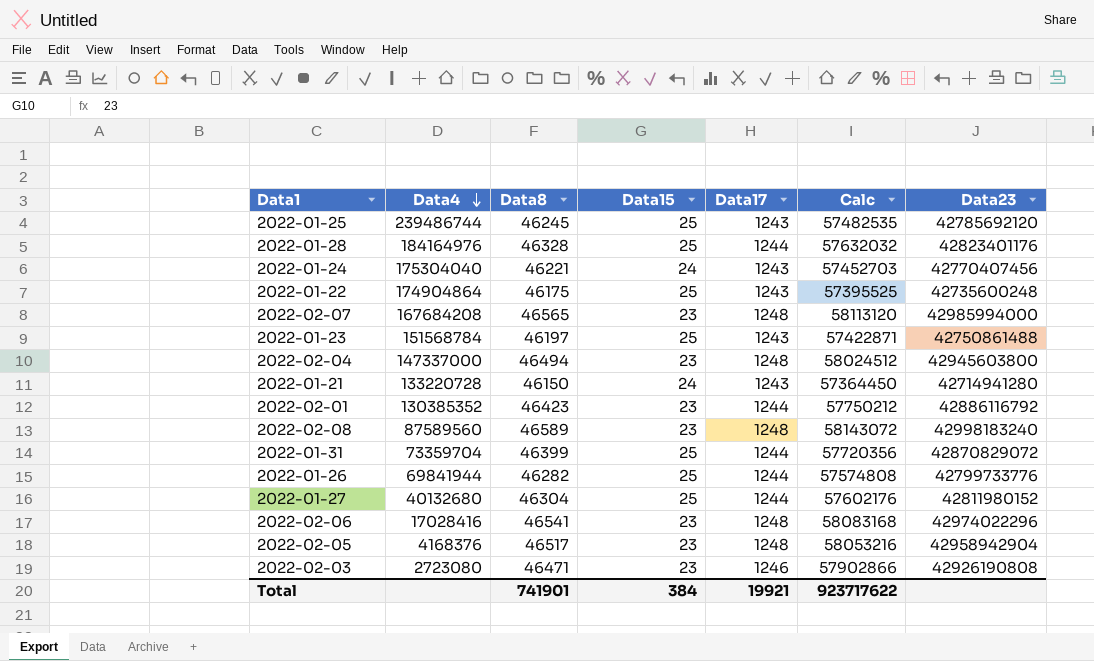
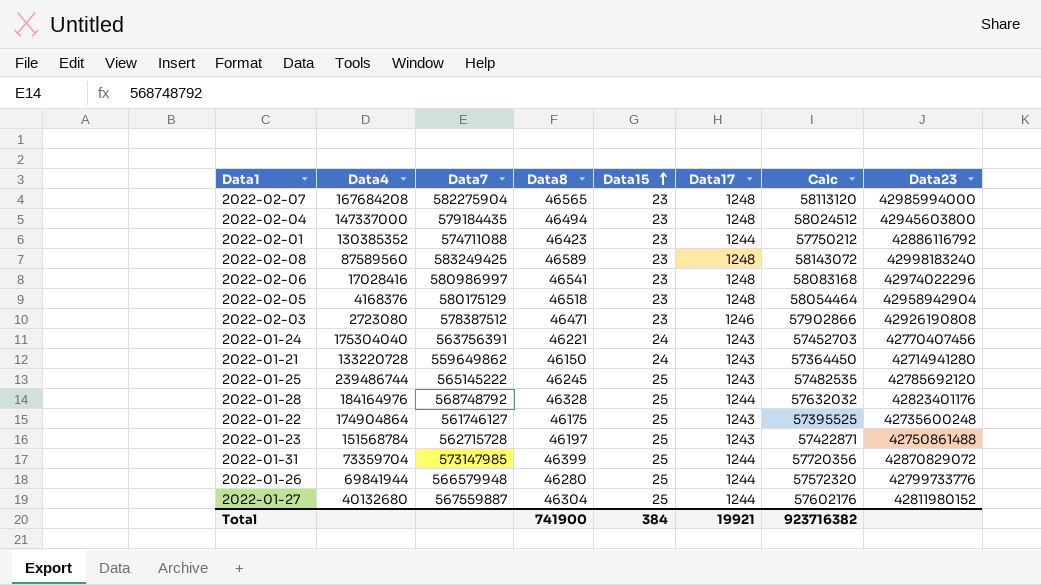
row order: Data4 descending -> Data15 ascending
column Data7 | position: none -> 3
2022-02-05 | Data8: 46517 -> 46518
2022-02-05 | Calc: 58053216 -> 58054464
2022-01-26 | Data8: 46282 -> 46280
2022-01-26 | Calc: 57574808 -> 57572320
Total | Data8: 741901 -> 741900
Total | Calc: 923717622 -> 923716382

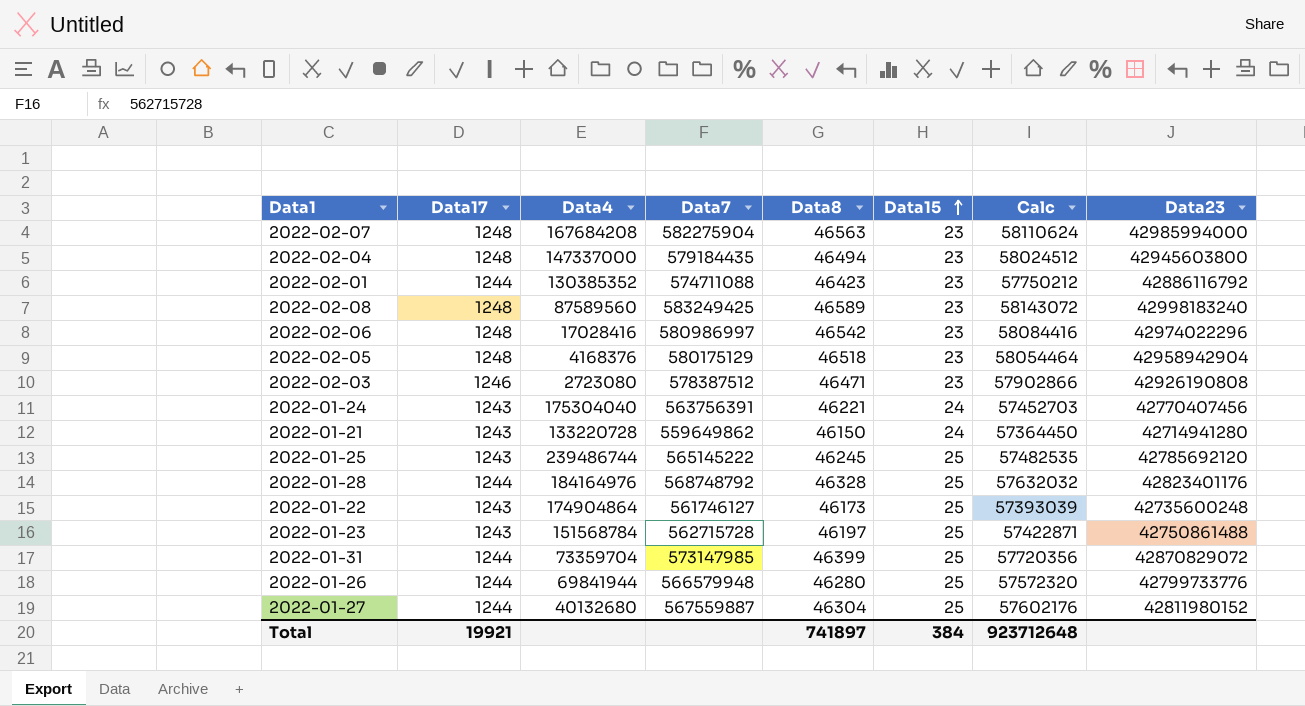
column Data17 | position: 6 -> 2
2022-02-07 | Data8: 46565 -> 46563
2022-02-07 | Calc: 58113120 -> 58110624
2022-02-06 | Data8: 46541 -> 46542
2022-02-06 | Calc: 58083168 -> 58084416
2022-01-22 | Data8: 46175 -> 46173
2022-01-22 | Calc: 57395525 -> 57393039
Total | Data8: 741900 -> 741897
Total | Calc: 923716382 -> 923712648

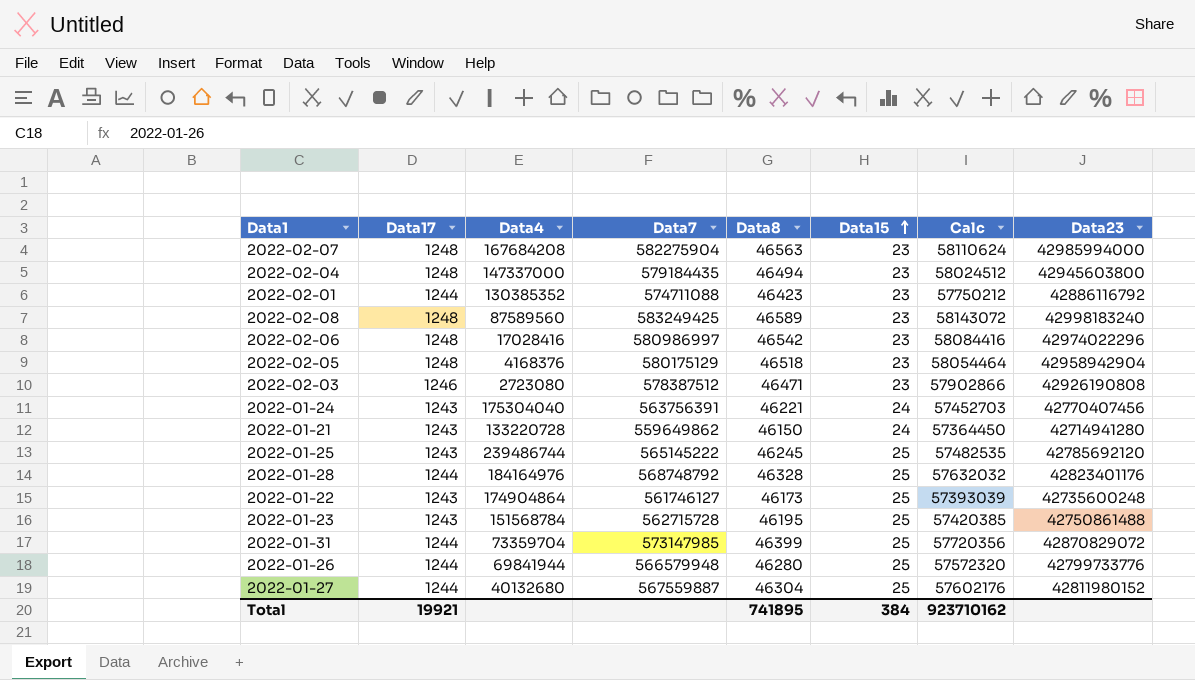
2022-01-23 | Data8: 46197 -> 46195
2022-01-23 | Calc: 57422871 -> 57420385
Total | Data8: 741897 -> 741895
Total | Calc: 923712648 -> 923710162

